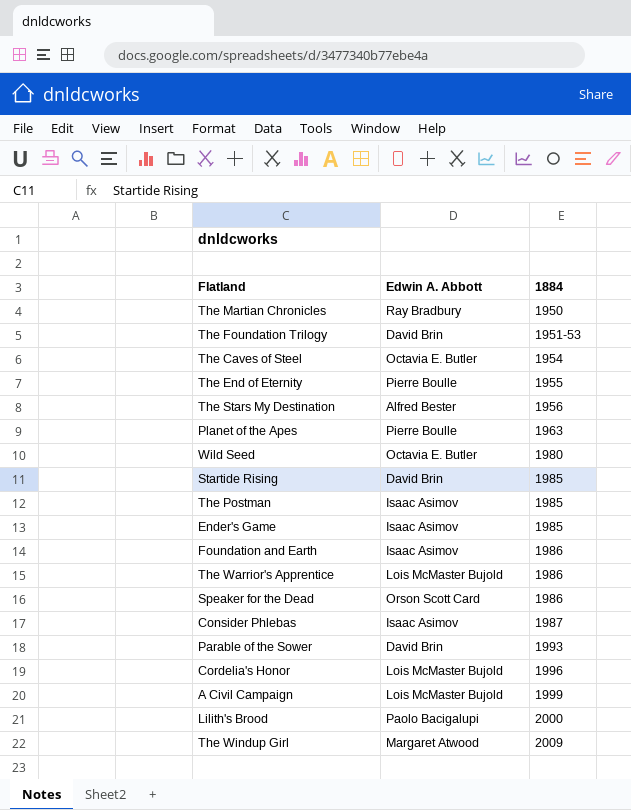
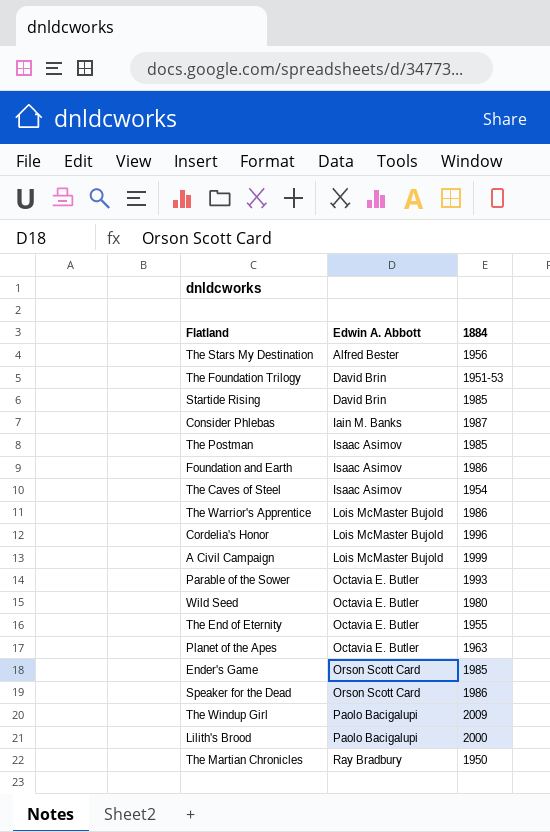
row order: 1884 ascending -> Edwin A. Abbott ascending
Consider Phlebas | Edwin A. Abbott: Isaac Asimov -> Iain M. Banks
The Caves of Steel | Edwin A. Abbott: Octavia E. Butler -> Isaac Asimov
Parable of the Sower | Edwin A. Abbott: David Brin -> Octavia E. Butler
The End of Eternity | Edwin A. Abbott: Pierre Boulle -> Octavia E. Butler
Planet of the Apes | Edwin A. Abbott: Pierre Boulle -> Octavia E. Butler
Ender's Game | Edwin A. Abbott: Isaac Asimov -> Orson Scott Card
The Windup Girl | Edwin A. Abbott: Margaret Atwood -> Paolo Bacigalupi

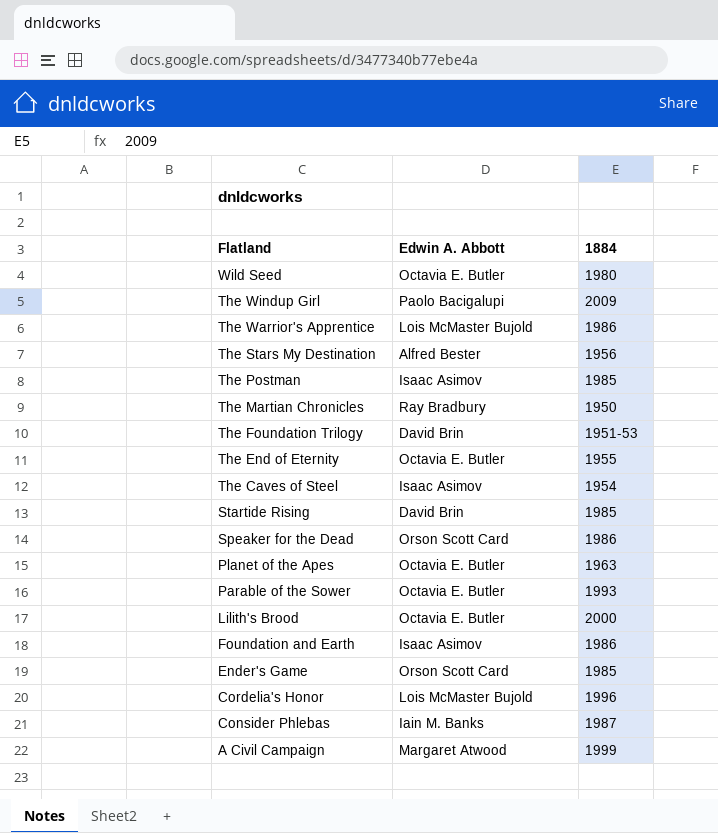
row order: Edwin A. Abbott ascending -> Flatland descending
Lilith's Brood | Edwin A. Abbott: Paolo Bacigalupi -> Octavia E. Butler
A Civil Campaign | Edwin A. Abbott: Lois McMaster Bujold -> Margaret Atwood

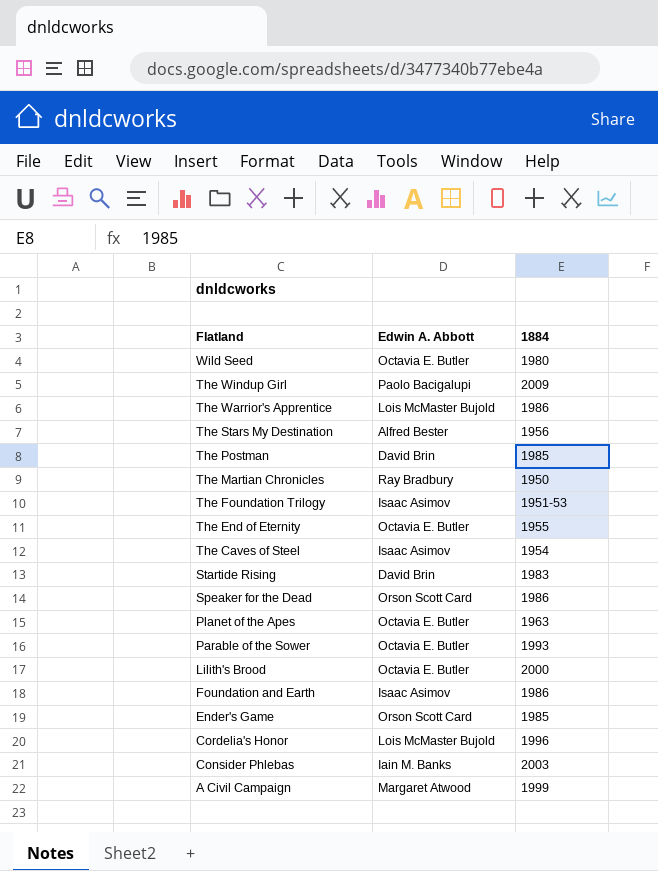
The Postman | Edwin A. Abbott: Isaac Asimov -> David Brin
The Foundation Trilogy | Edwin A. Abbott: David Brin -> Isaac Asimov
Startide Rising | 1884: 1985 -> 1983
Consider Phlebas | 1884: 1987 -> 2003

